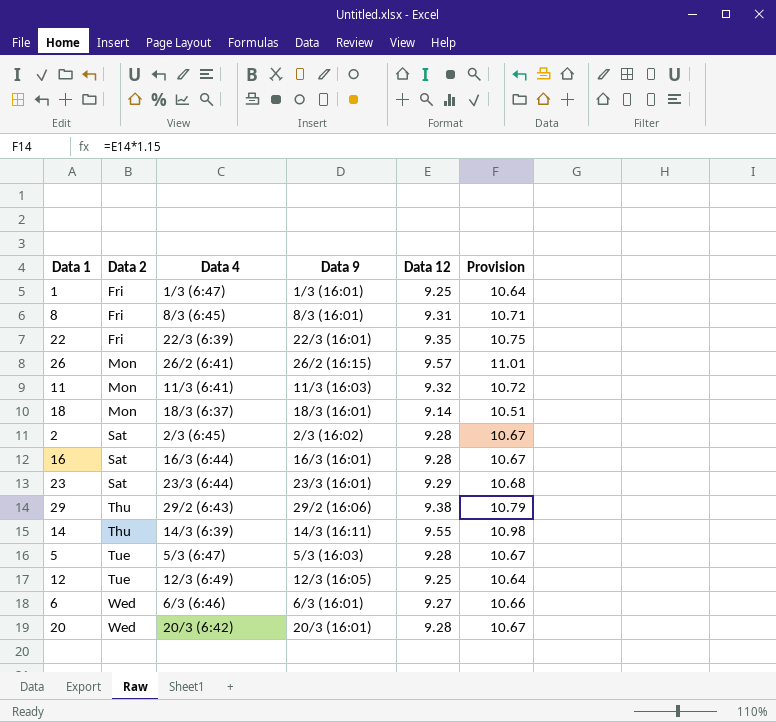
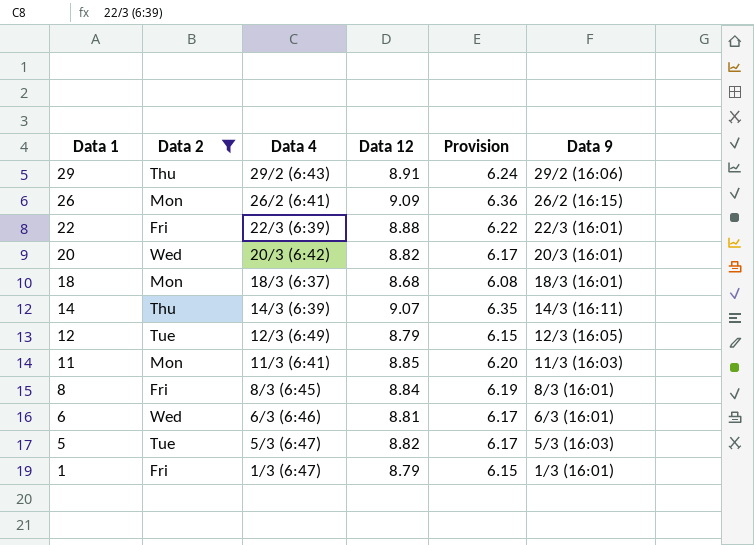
filter: none -> Data 2 != Sat
row order: Data 2 ascending -> Data 1 descending
column Provision | formula: [Data 12] * 1.15 -> [Data 12] * 0.7
column Data 9 | position: 4 -> 6
29 | Data 12: 9.38 -> 8.91
26 | Data 12: 9.57 -> 9.09
22 | Data 12: 9.35 -> 8.88
20 | Data 12: 9.28 -> 8.82
18 | Data 12: 9.14 -> 8.68
14 | Data 12: 9.55 -> 9.07
12 | Data 12: 9.25 -> 8.79
11 | Data 12: 9.32 -> 8.85
8 | Data 12: 9.31 -> 8.84
6 | Data 12: 9.27 -> 8.81
5 | Data 12: 9.28 -> 8.82
1 | Data 12: 9.25 -> 8.79

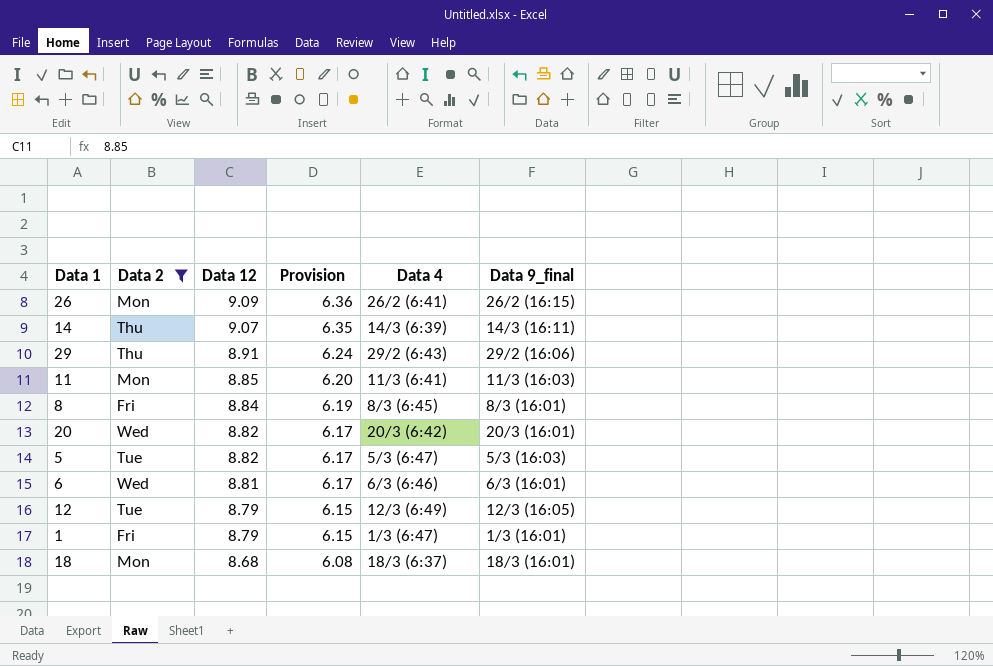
row order: Data 1 descending -> Data 12 descending
column Data 4 | position: 3 -> 5
column name: Data 9 -> Data 9_final
row 22: Fri | 22/3 (6:39) | 8.88 | 6.22 | 22/3 (16:01) -> none

